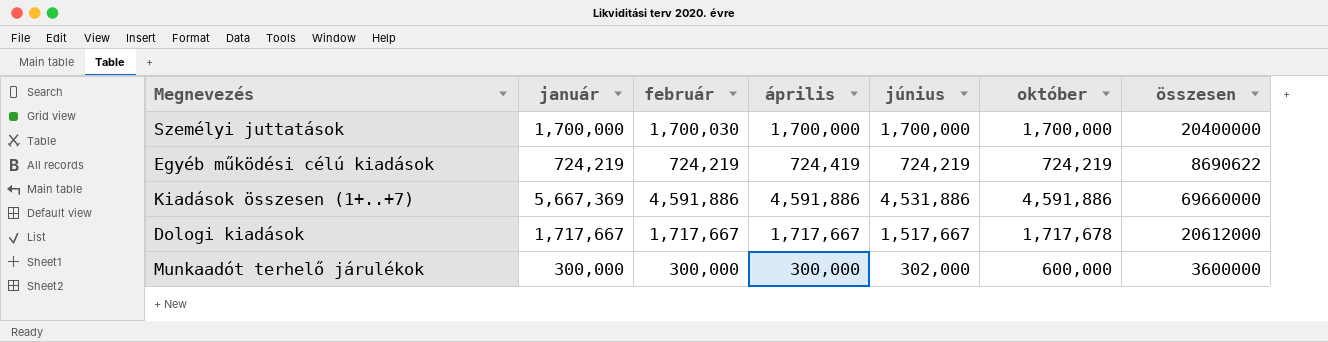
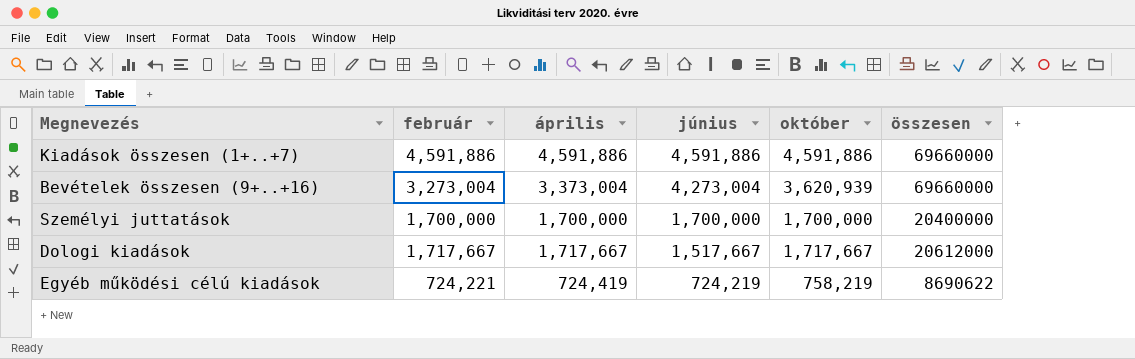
row order: none -> június descending
column január | position: 2 -> none
row Munkaadót terhelő járulékok: 300,000 | 300,000 | 300,000 | 302,000 | 600,000 | 3600000 -> none
Kiadások összesen (1+..+7) | június: 4,531,886 -> 4,591,886
row Bevételek összesen (9+..+16): none -> 3,273,004 | 3,373,004 | 4,273,004 | 3,620,939 | 69660000
Személyi juttatások | február: 1,700,030 -> 1,700,000
Dologi kiadások | október: 1,717,678 -> 1,717,667
Egyéb működési célú kiadások | február: 724,219 -> 724,221
Egyéb működési célú kiadások | október: 724,219 -> 758,219

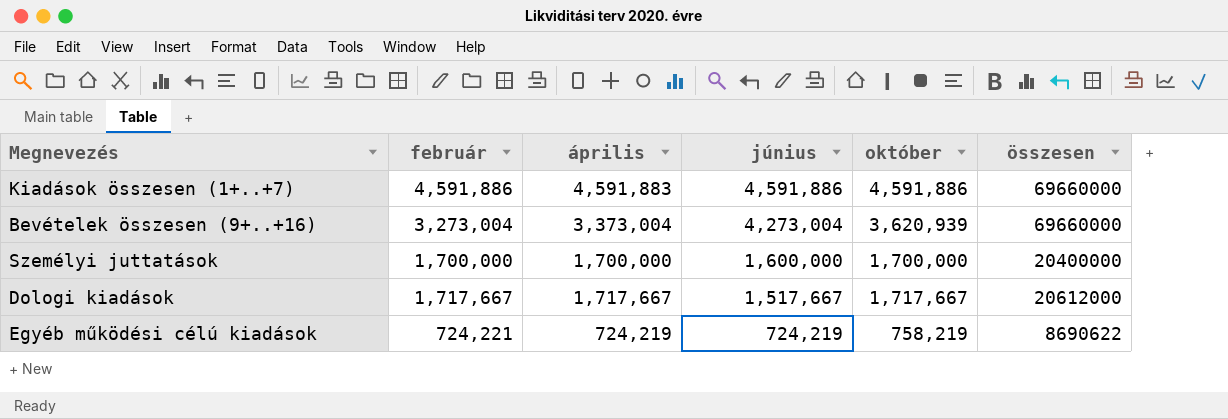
Kiadások összesen (1+..+7) | április: 4,591,886 -> 4,591,883
Személyi juttatások | június: 1,700,000 -> 1,600,000
Egyéb működési célú kiadások | április: 724,419 -> 724,219

